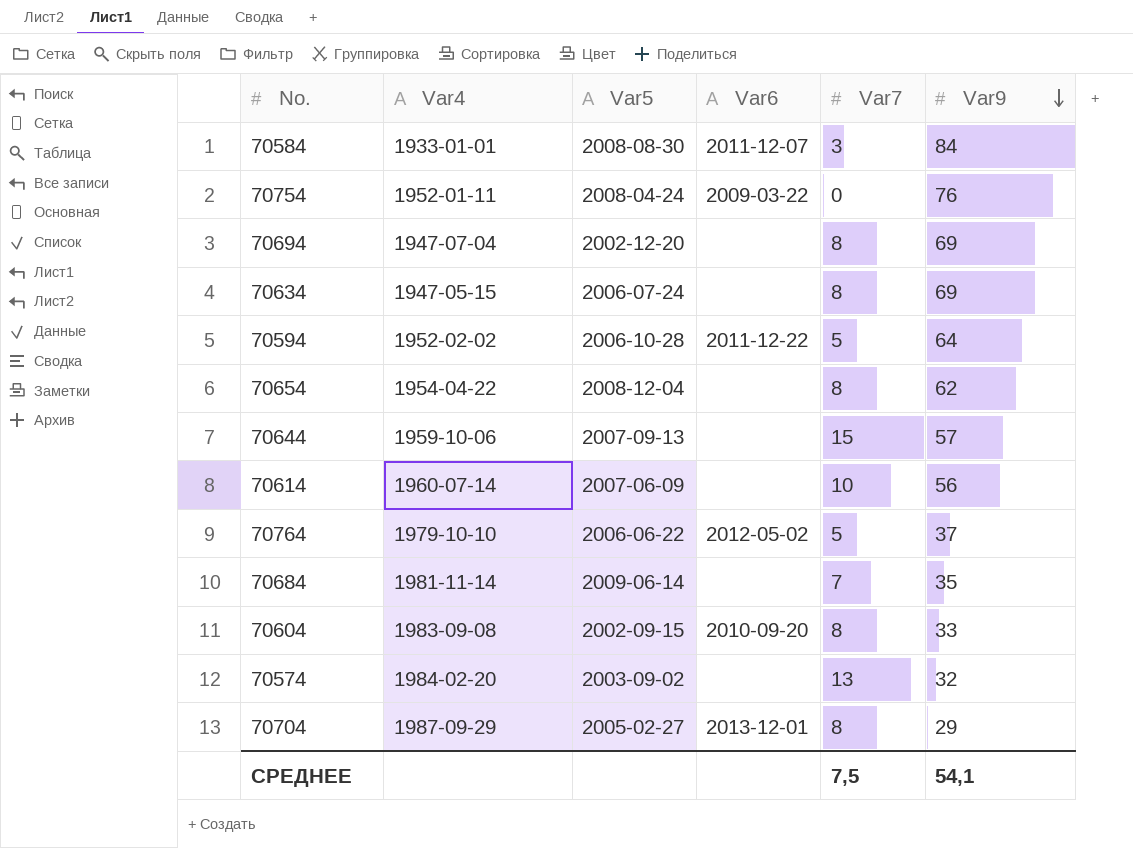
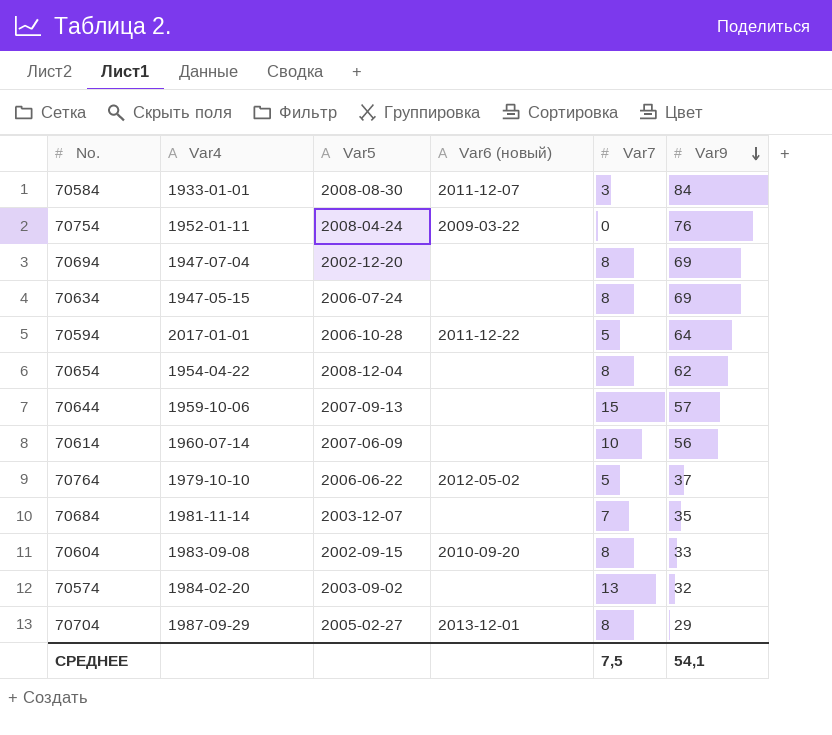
column name: Var6 -> Var6 (новый)
70594 | Var4: 1952-02-02 -> 2017-01-01
70684 | Var5: 2009-06-14 -> 2003-12-07

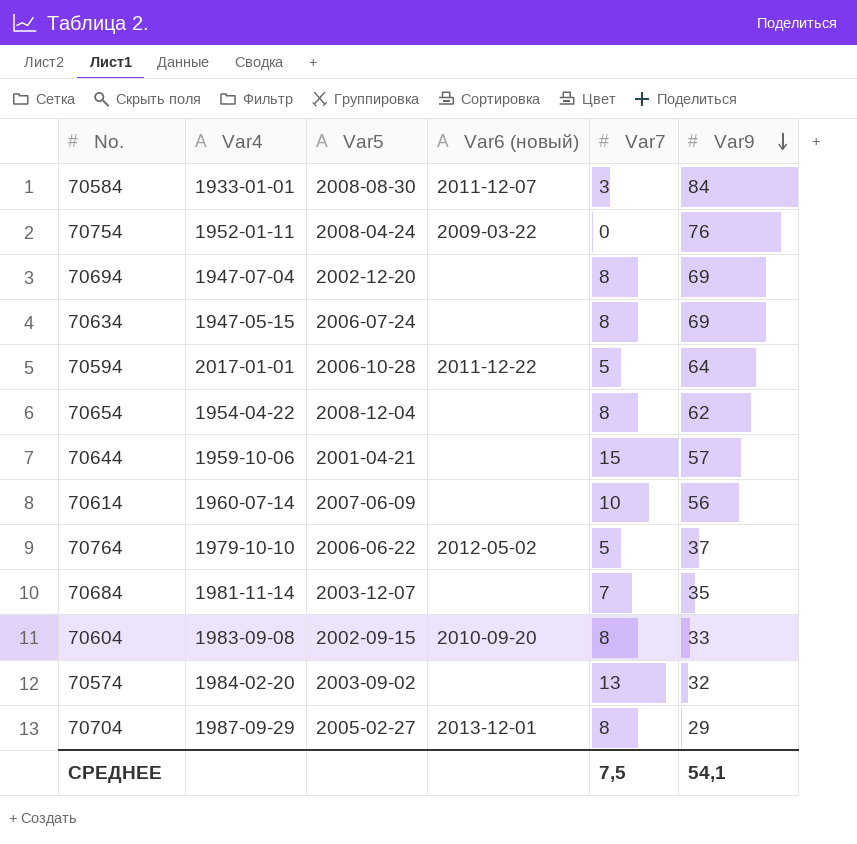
70644 | Var5: 2007-09-13 -> 2001-04-21

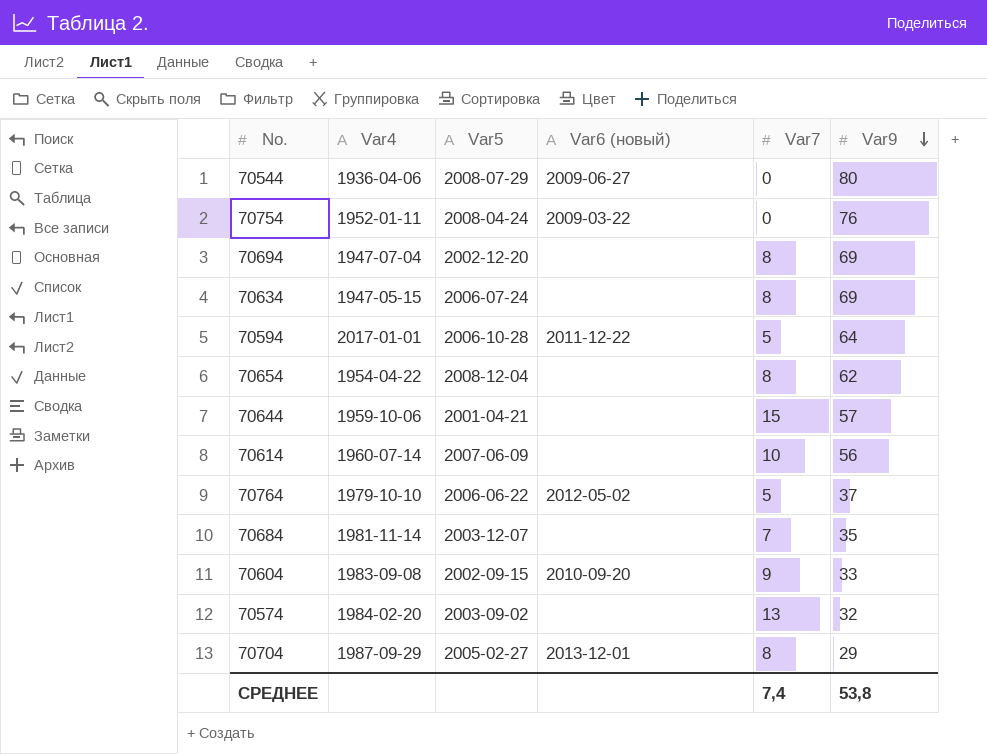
row 70584: 1933-01-01 | 2008-08-30 | 2011-12-07 | 3 | 84 -> none
row 70544: none -> 1936-04-06 | 2008-07-29 | 2009-06-27 | 0 | 80
70604 | Var7: 8 -> 9
СРЕДНЕЕ | Var7: 7,5 -> 7,4
СРЕДНЕЕ | Var9: 54,1 -> 53,8

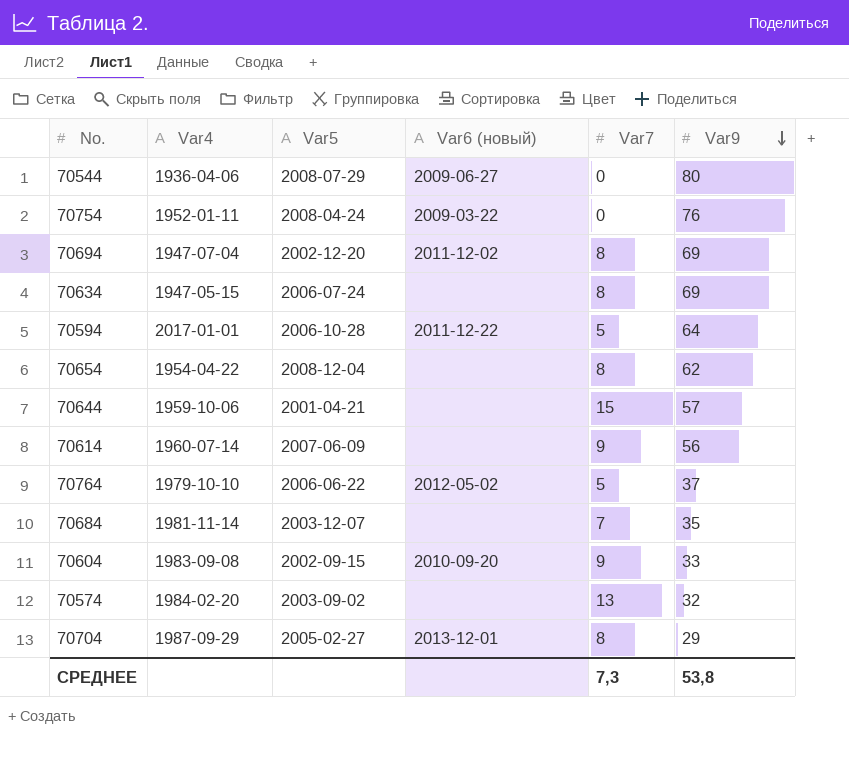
70694 | Var6 (новый): none -> 2011-12-02
70614 | Var7: 10 -> 9
СРЕДНЕЕ | Var7: 7,4 -> 7,3

